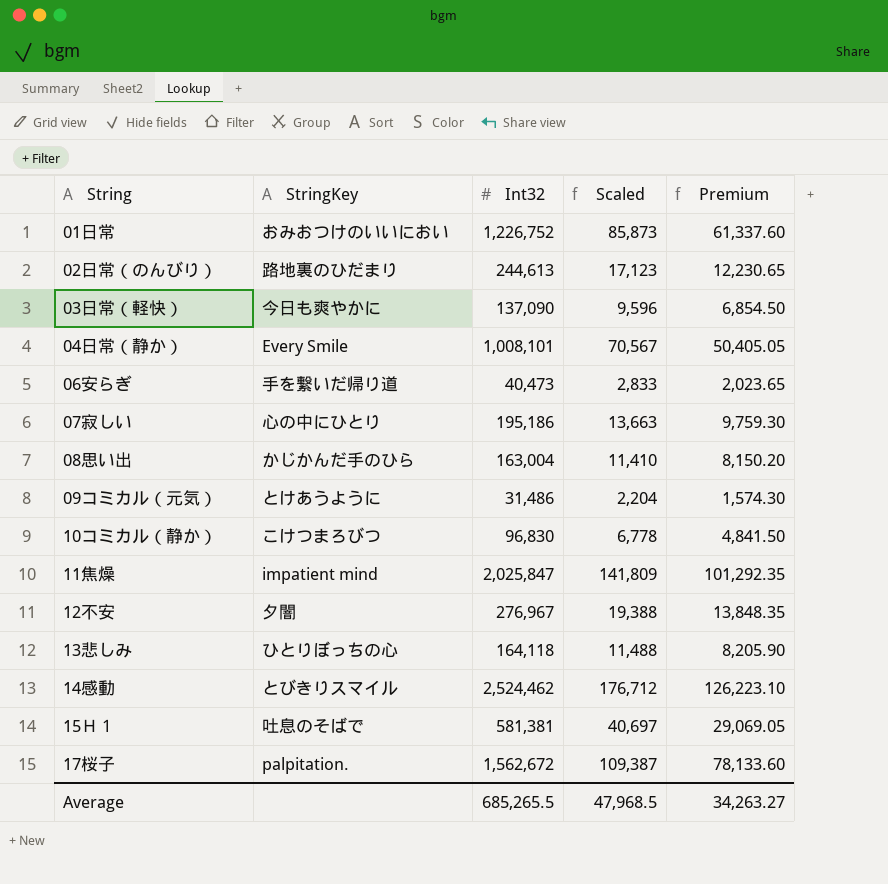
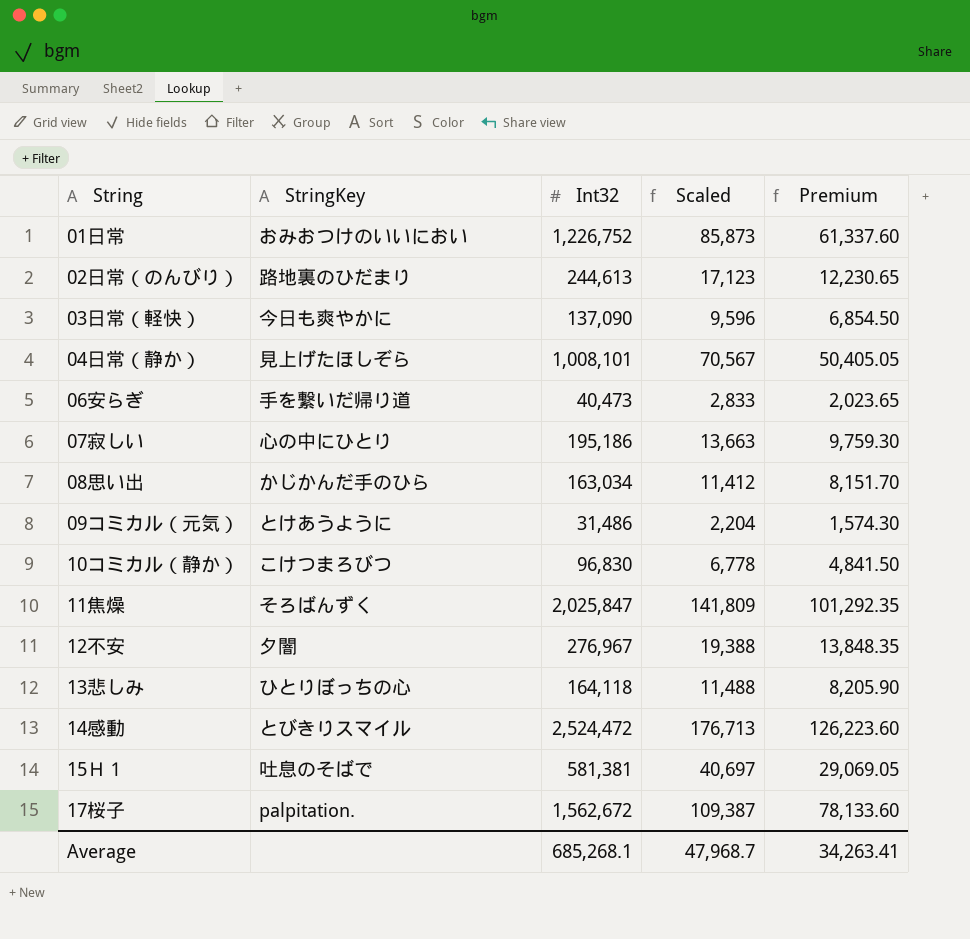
04日常（静か） | StringKey: Every Smile -> 見上げたほしぞら
08思い出 | Int32: 163,004 -> 163,034
08思い出 | Scaled: 11,410 -> 11,412
08思い出 | Premium: 8,150.20 -> 8,151.70
11焦燥 | StringKey: impatient mind -> そろばんずく
14感動 | Int32: 2,524,462 -> 2,524,472
14感動 | Scaled: 176,712 -> 176,713
14感動 | Premium: 126,223.10 -> 126,223.60
Average | Int32: 685,265.5 -> 685,268.1
Average | Scaled: 47,968.5 -> 47,968.7
Average | Premium: 34,263.27 -> 34,263.41

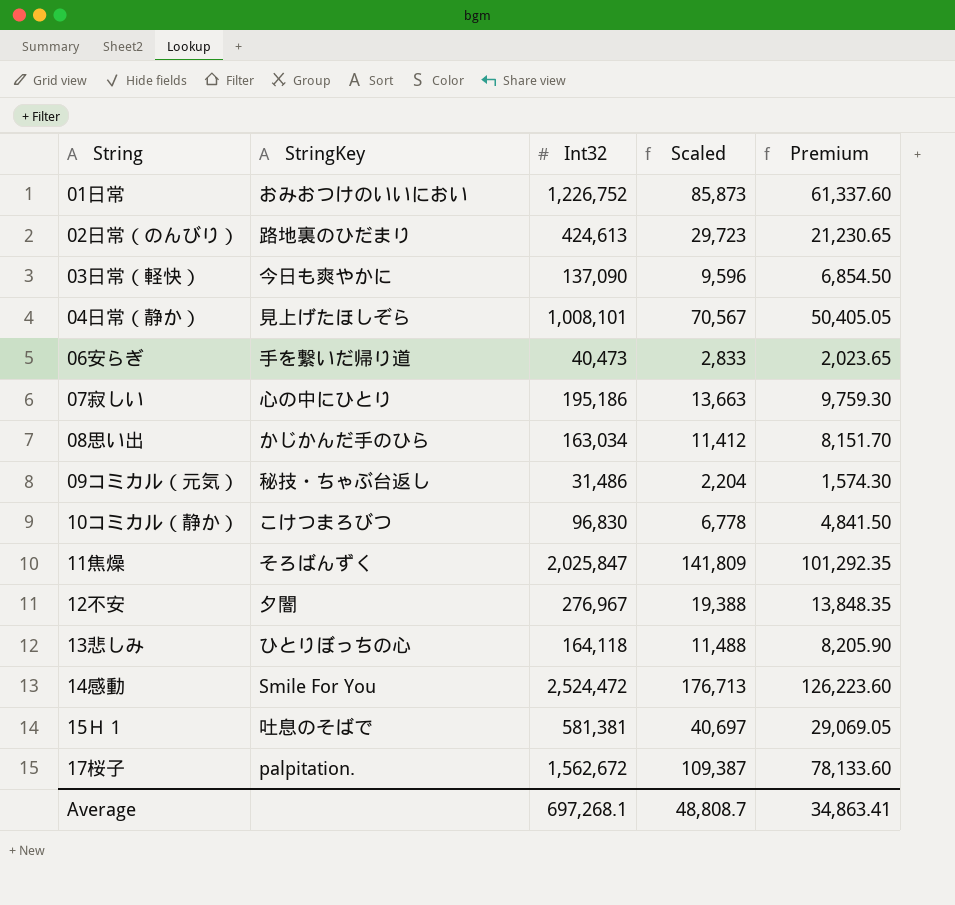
02日常（のんびり） | Int32: 244,613 -> 424,613
02日常（のんびり） | Scaled: 17,123 -> 29,723
02日常（のんびり） | Premium: 12,230.65 -> 21,230.65
09コミカル（元気） | StringKey: とけあうように -> 秘技・ちゃぶ台返し
14感動 | StringKey: とびきりスマイル -> Smile For You
Average | Int32: 685,268.1 -> 697,268.1
Average | Scaled: 47,968.7 -> 48,808.7
Average | Premium: 34,263.41 -> 34,863.41

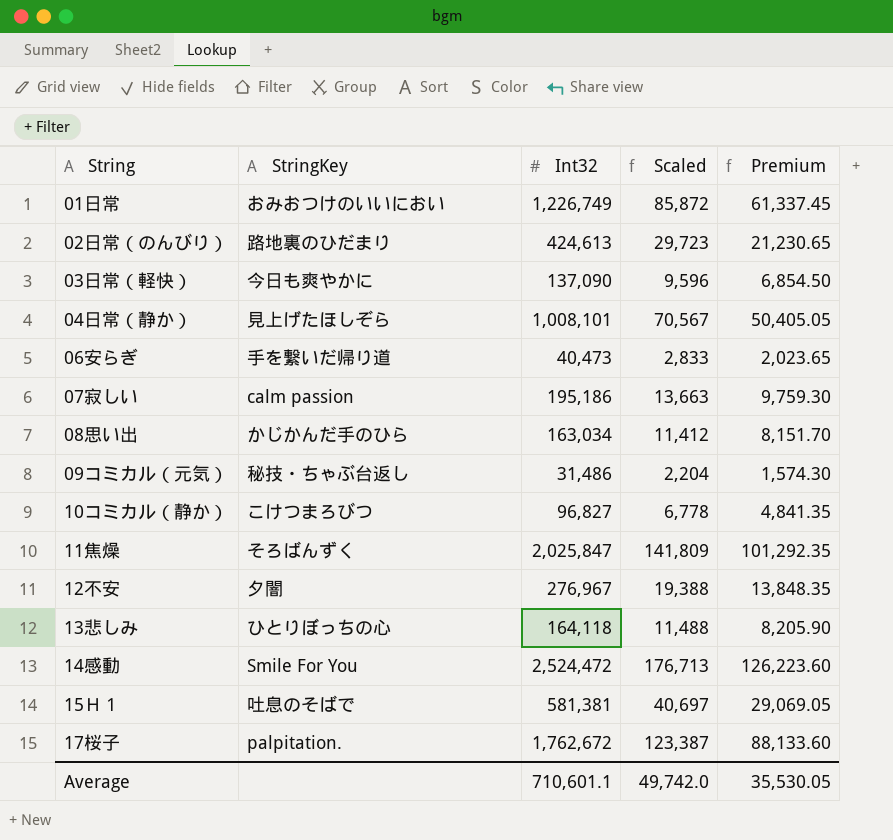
01日常 | Int32: 1,226,752 -> 1,226,749
01日常 | Scaled: 85,873 -> 85,872
01日常 | Premium: 61,337.60 -> 61,337.45
07寂しい | StringKey: 心の中にひとり -> calm passion
10コミカル（静か） | Int32: 96,830 -> 96,827
10コミカル（静か） | Premium: 4,841.50 -> 4,841.35
17桜子 | Int32: 1,562,672 -> 1,762,672
17桜子 | Scaled: 109,387 -> 123,387
17桜子 | Premium: 78,133.60 -> 88,133.60
Average | Int32: 697,268.1 -> 710,601.1
Average | Scaled: 48,808.7 -> 49,742.0
Average | Premium: 34,863.41 -> 35,530.05

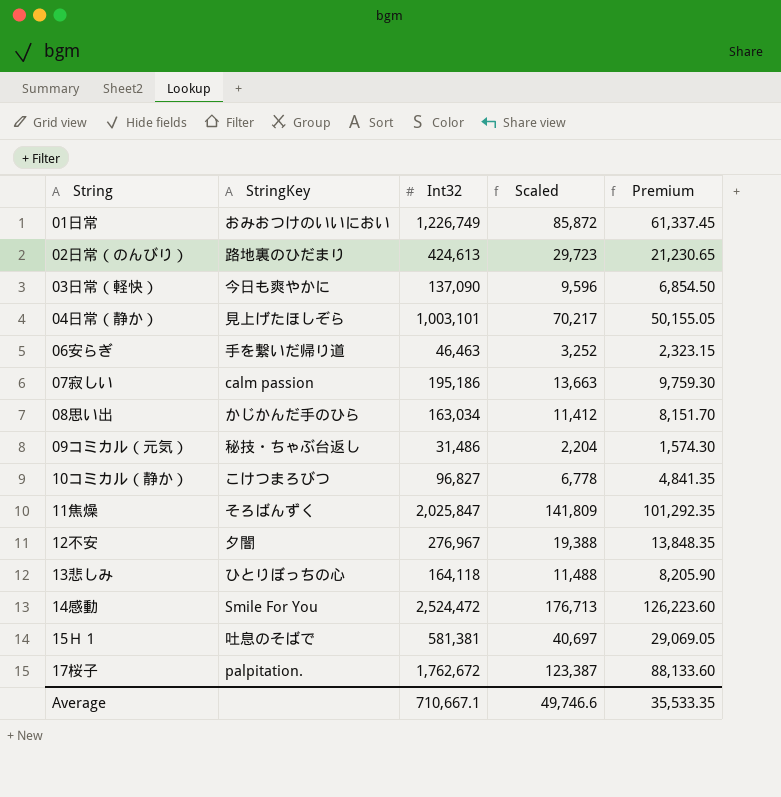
04日常（静か） | Int32: 1,008,101 -> 1,003,101
04日常（静か） | Scaled: 70,567 -> 70,217
04日常（静か） | Premium: 50,405.05 -> 50,155.05
06安らぎ | Int32: 40,473 -> 46,463
06安らぎ | Scaled: 2,833 -> 3,252
06安らぎ | Premium: 2,023.65 -> 2,323.15
Average | Int32: 710,601.1 -> 710,667.1
Average | Scaled: 49,742.0 -> 49,746.6
Average | Premium: 35,530.05 -> 35,533.35

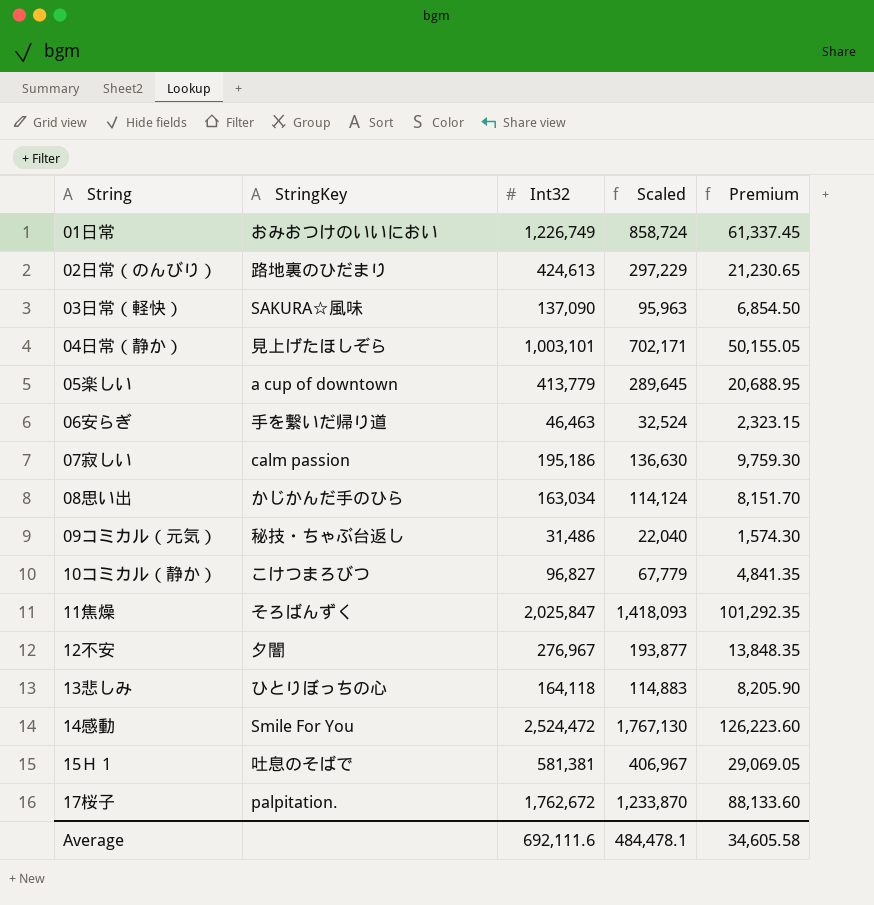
column Scaled | formula: [Int32] * 0.07 -> [Int32] * 0.7
03日常（軽快） | StringKey: 今日も爽やかに -> SAKURA☆風味
row 05楽しい: none -> a cup of downtown | 413,779 | 289,645 | 20,688.95
Average | Int32: 710,667.1 -> 692,111.6
Average | Scaled: 49,746.6 -> 484,478.1
Average | Premium: 35,533.35 -> 34,605.58

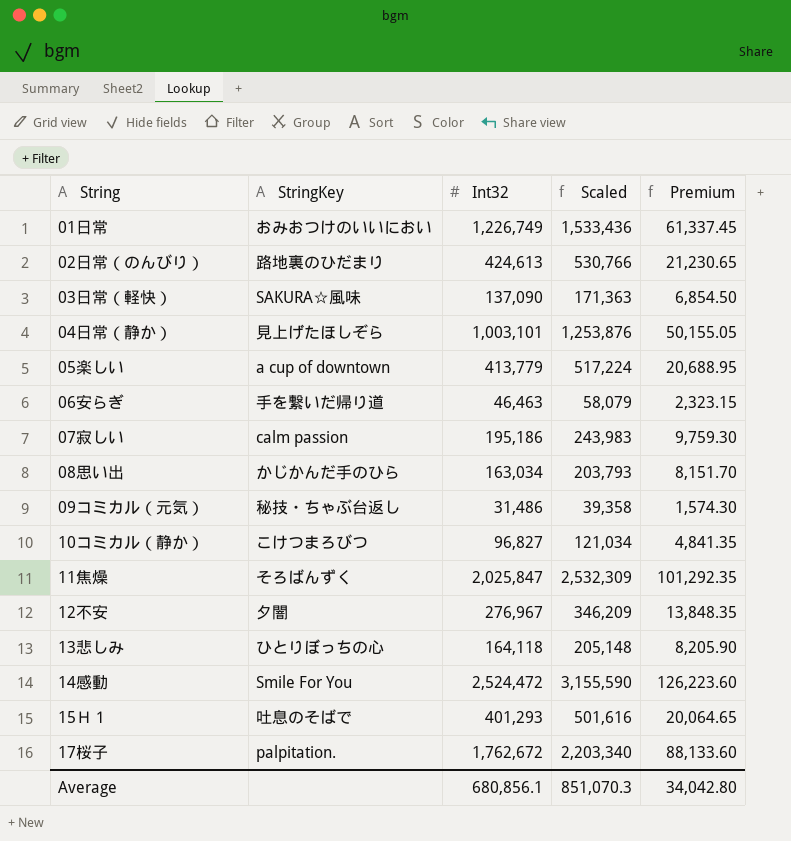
column Scaled | formula: [Int32] * 0.7 -> [Int32] * 1.25
15Ｈ１ | Int32: 581,381 -> 401,293
15Ｈ１ | Premium: 29,069.05 -> 20,064.65
Average | Int32: 692,111.6 -> 680,856.1
Average | Scaled: 484,478.1 -> 851,070.3
Average | Premium: 34,605.58 -> 34,042.80

